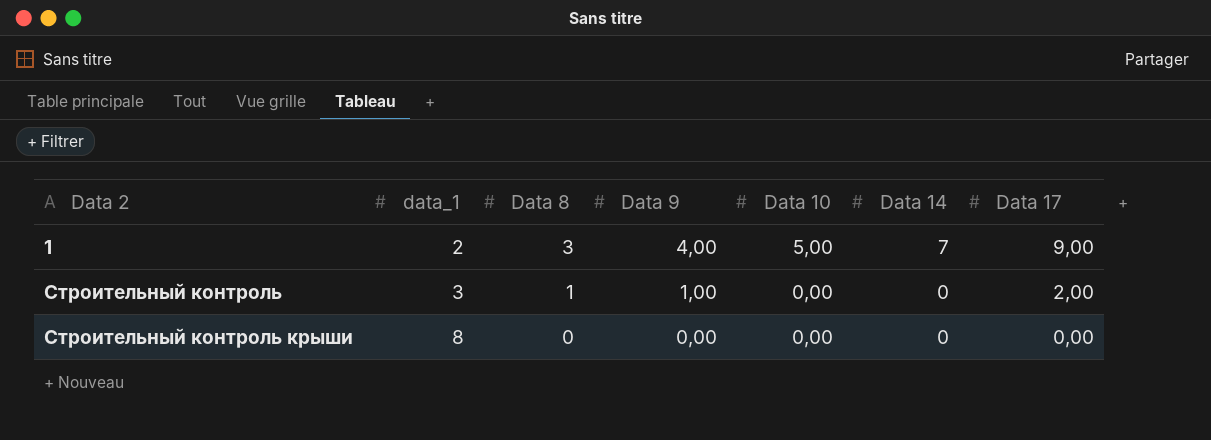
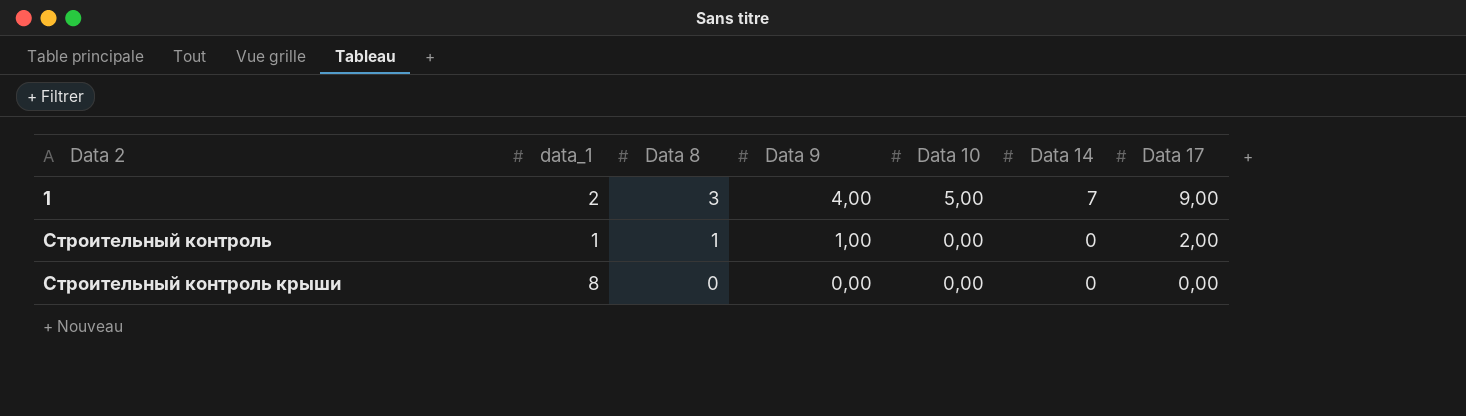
Строительный контроль | data_1: 3 -> 1

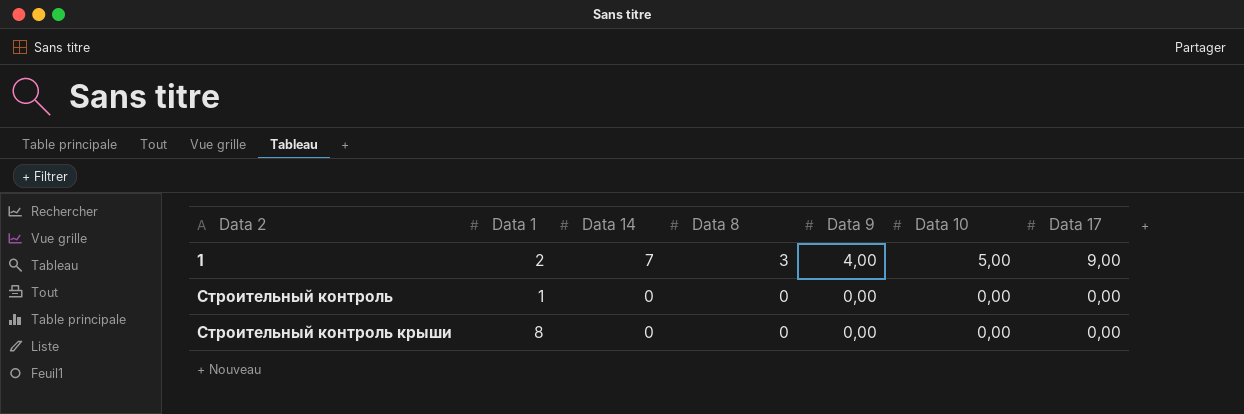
column name: data_1 -> Data 1
column Data 14 | position: 6 -> 3
Строительный контроль | Data 8: 1 -> 0
Строительный контроль | Data 9: 1,00 -> 0,00
Строительный контроль | Data 17: 2,00 -> 0,00

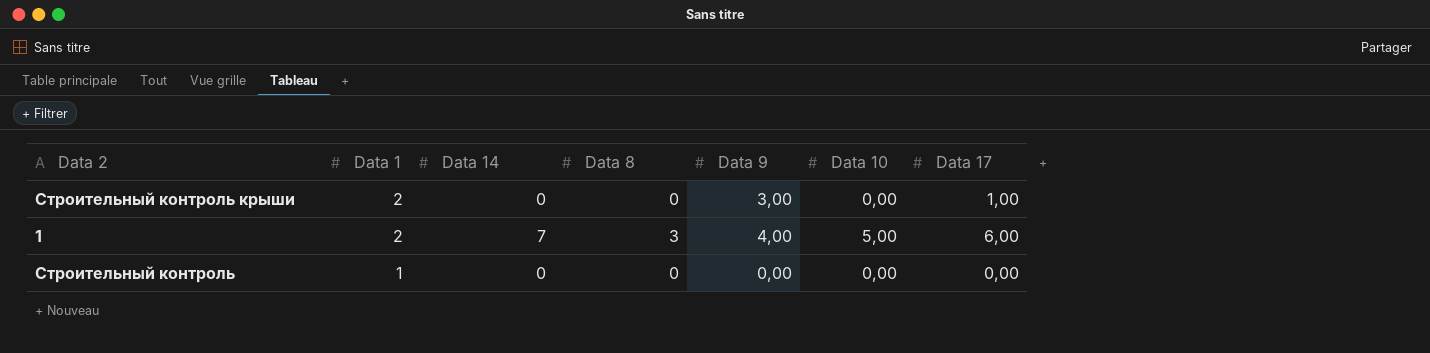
row order: Data 2 ascending -> Data 1 descending
Строительный контроль крыши | Data 1: 8 -> 2
Строительный контроль крыши | Data 9: 0,00 -> 3,00
Строительный контроль крыши | Data 17: 0,00 -> 1,00
1 | Data 17: 9,00 -> 6,00

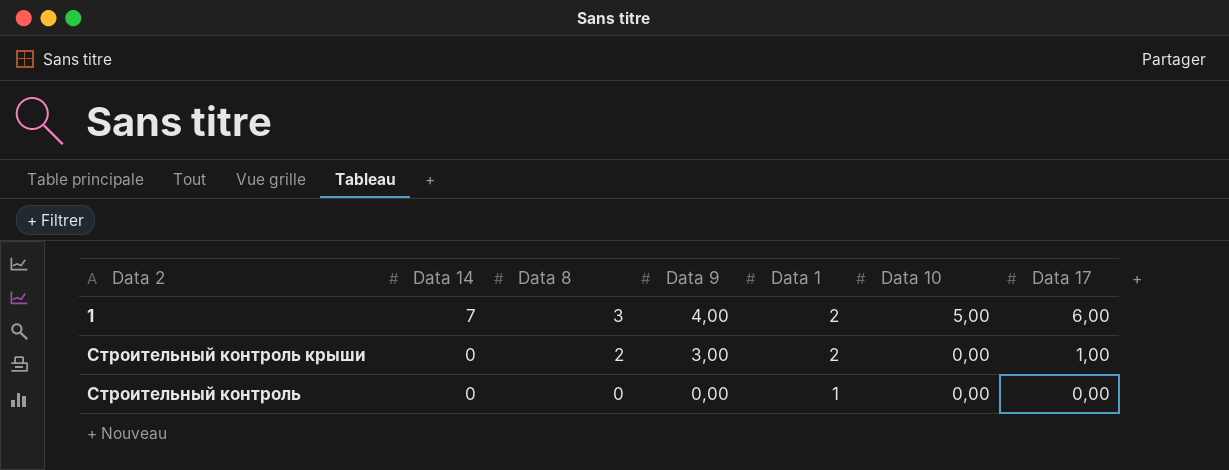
row order: Data 1 descending -> Data 14 descending
column Data 1 | position: 2 -> 5
Строительный контроль крыши | Data 8: 0 -> 2

